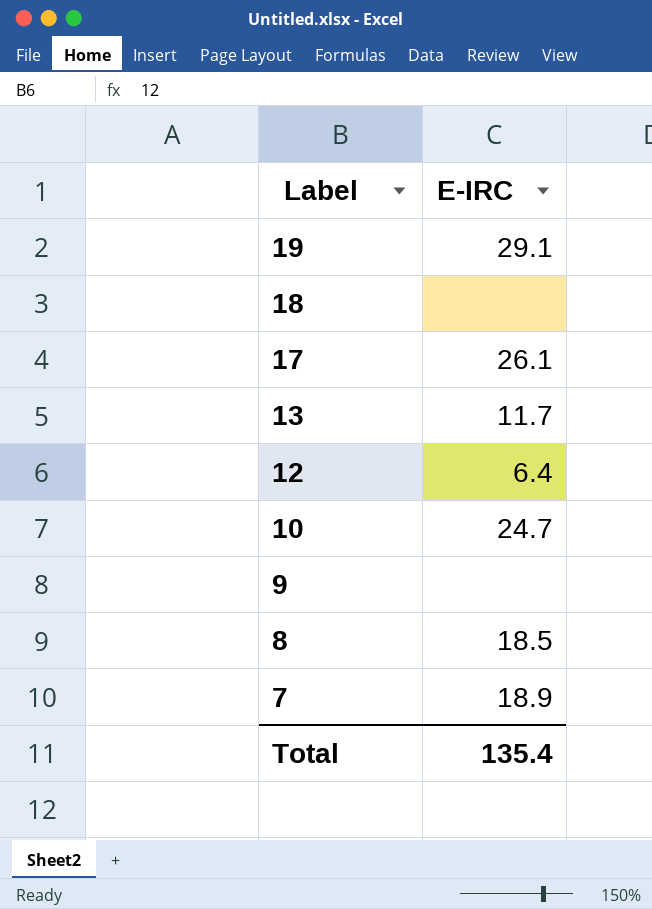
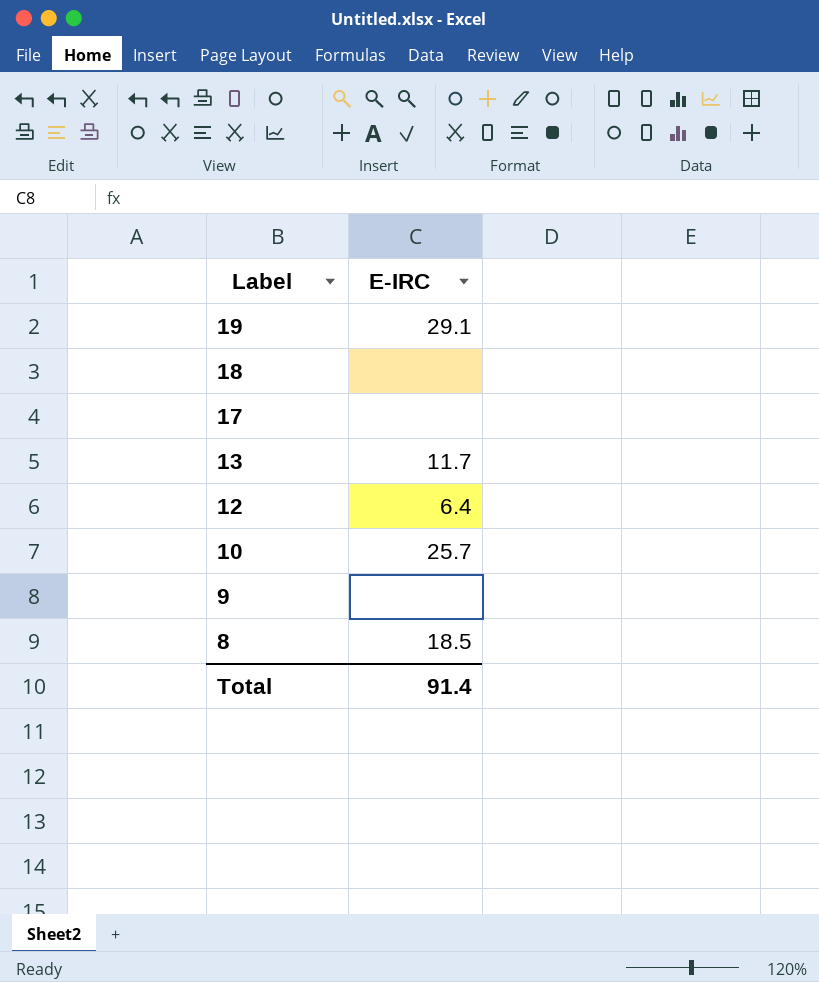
row 7: 18.9 -> none
17 | E-IRC: 26.1 -> none
10 | E-IRC: 24.7 -> 25.7
Total | E-IRC: 135.4 -> 91.4

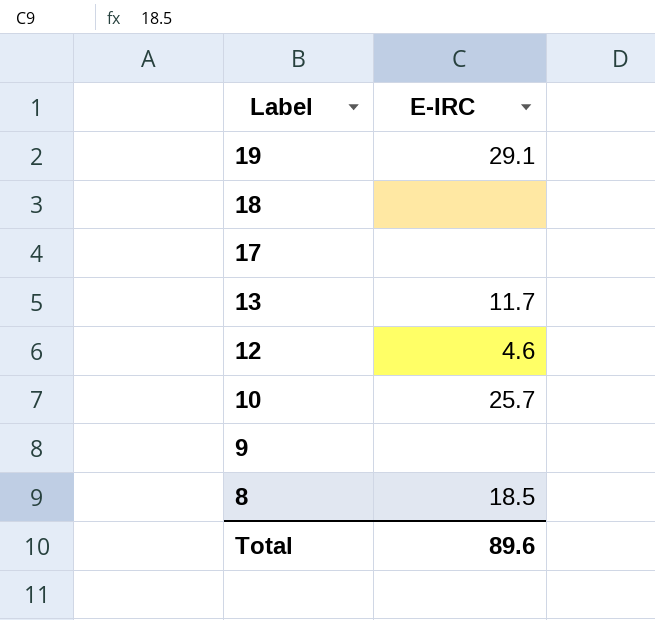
12 | E-IRC: 6.4 -> 4.6
Total | E-IRC: 91.4 -> 89.6

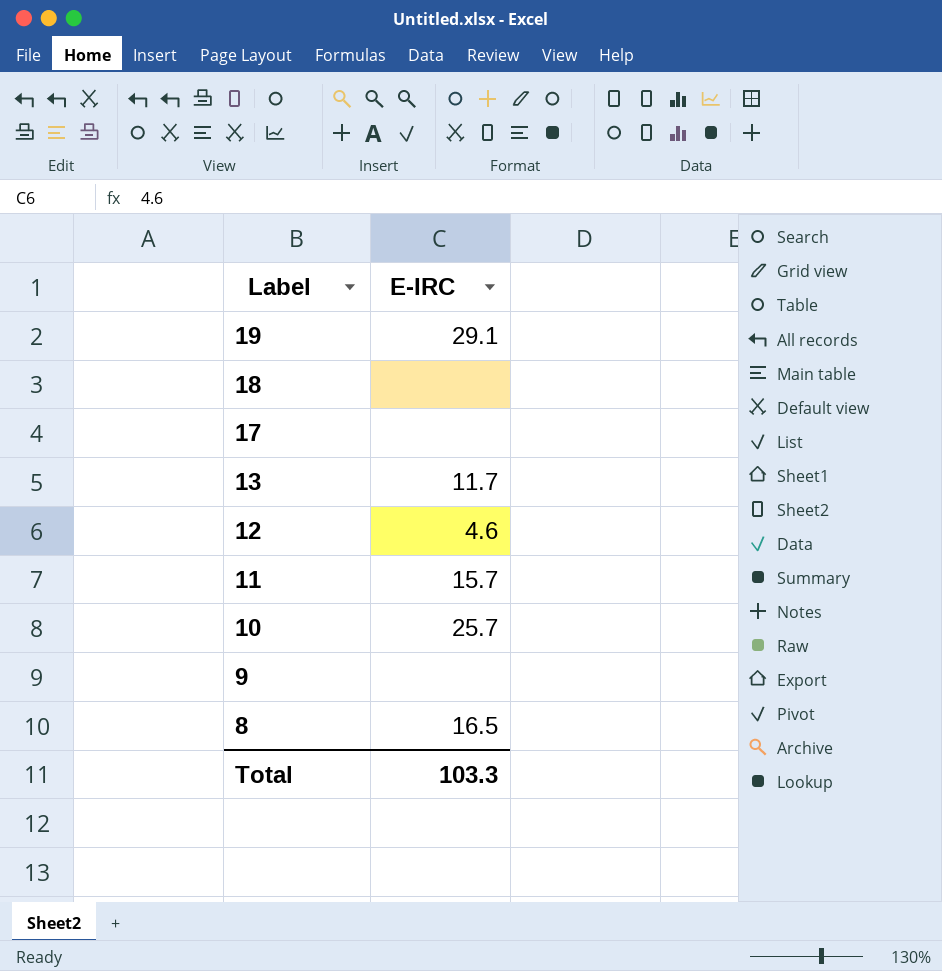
row 11: none -> 15.7
8 | E-IRC: 18.5 -> 16.5
Total | E-IRC: 89.6 -> 103.3

